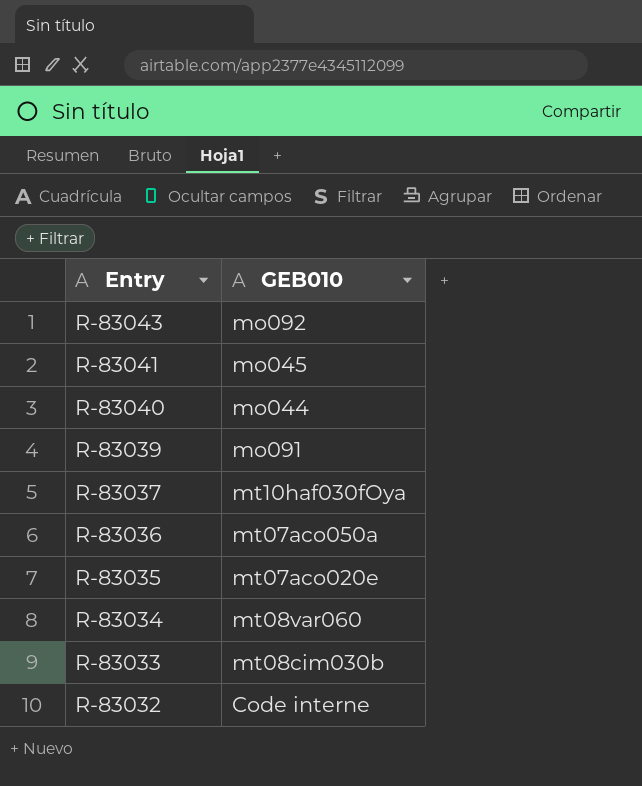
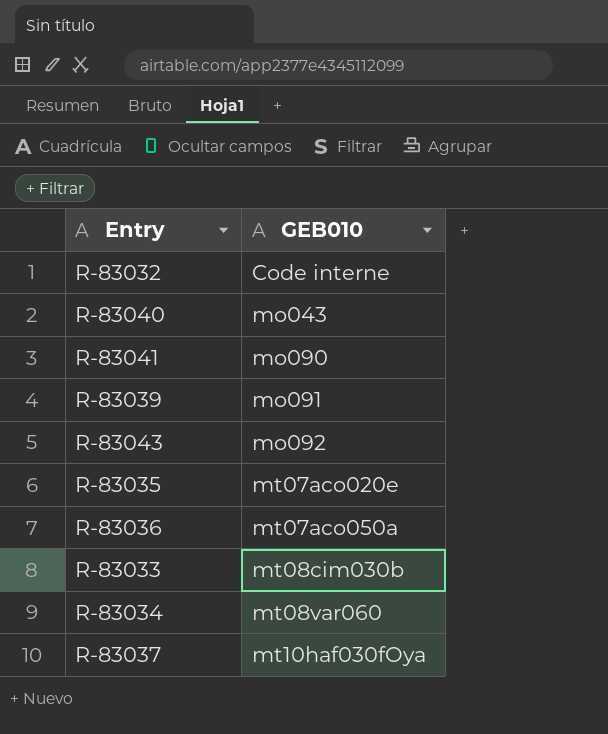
row order: Entry descending -> GEB010 ascending
R-83040 | GEB010: mo044 -> mo043
R-83041 | GEB010: mo045 -> mo090

